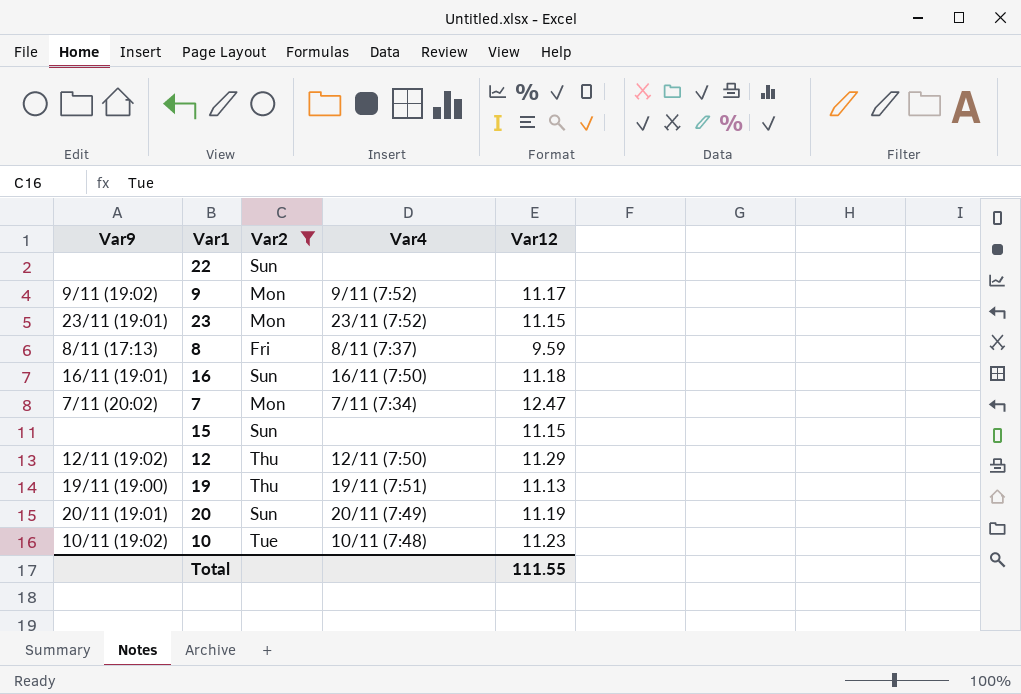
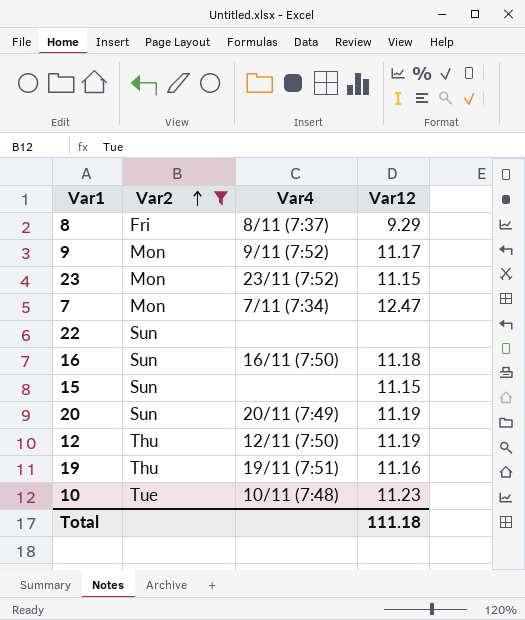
row order: none -> Var2 ascending
column Var9 | position: 1 -> none
8 | Var12: 9.59 -> 9.29
12 | Var12: 11.29 -> 11.19
19 | Var12: 11.13 -> 11.16
Total | Var12: 111.55 -> 111.18

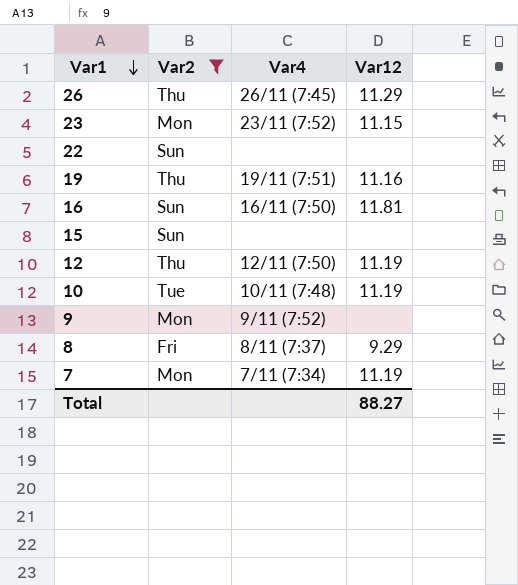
row order: Var2 ascending -> Var1 descending
row 20: Sun | 20/11 (7:49) | 11.19 -> none
row 26: none -> Thu | 26/11 (7:45) | 11.29
16 | Var12: 11.18 -> 11.81
15 | Var12: 11.15 -> none
10 | Var12: 11.23 -> 11.19
9 | Var12: 11.17 -> none
7 | Var12: 12.47 -> 11.19
Total | Var12: 111.18 -> 88.27

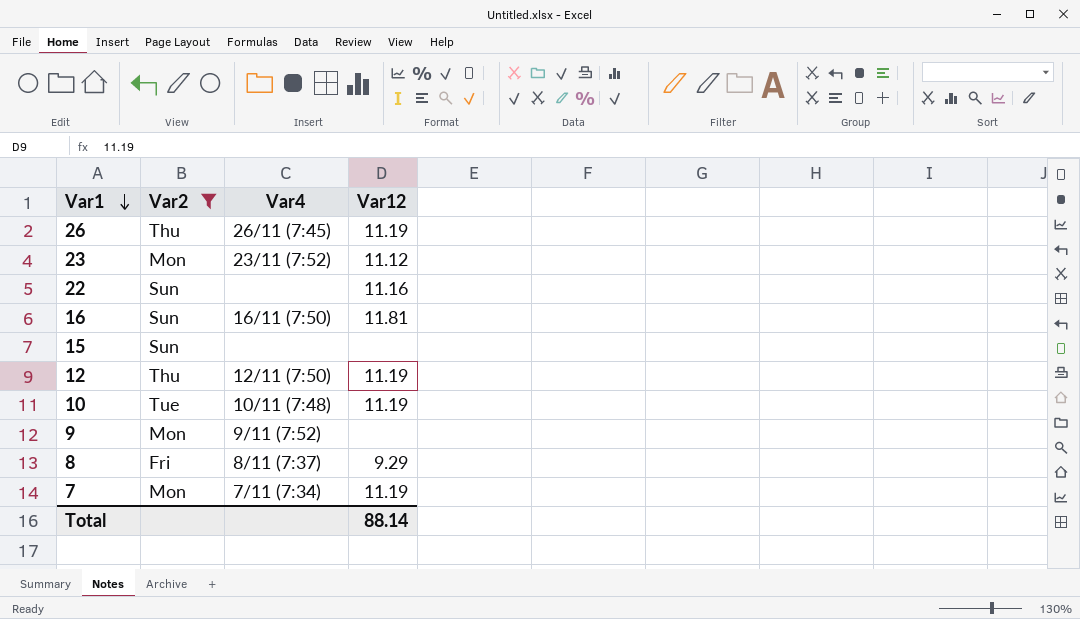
row 19: Thu | 19/11 (7:51) | 11.16 -> none
26 | Var12: 11.29 -> 11.19
23 | Var12: 11.15 -> 11.12
22 | Var12: none -> 11.16
Total | Var12: 88.27 -> 88.14

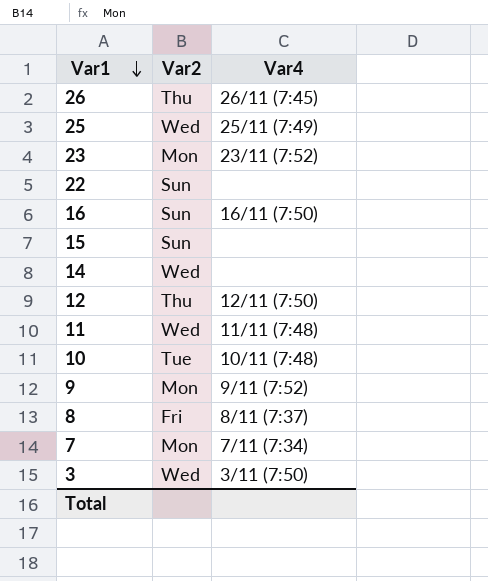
filter: Var2 != Wed -> none
column Var12 | position: 4 -> none

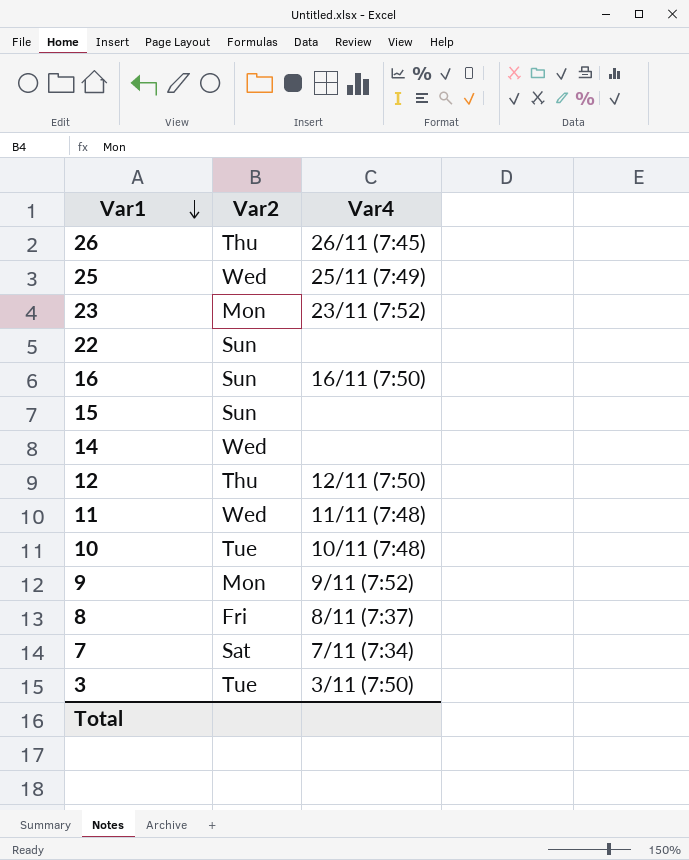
7 | Var2: Mon -> Sat
3 | Var2: Wed -> Tue

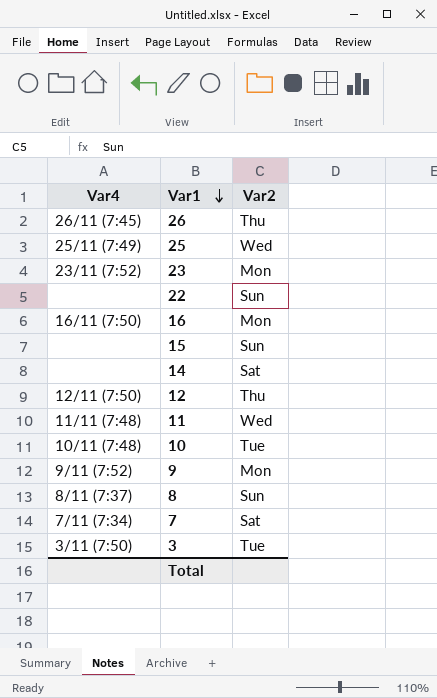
column Var4 | position: 3 -> 1
16 | Var2: Sun -> Mon
14 | Var2: Wed -> Sat
8 | Var2: Fri -> Sun

